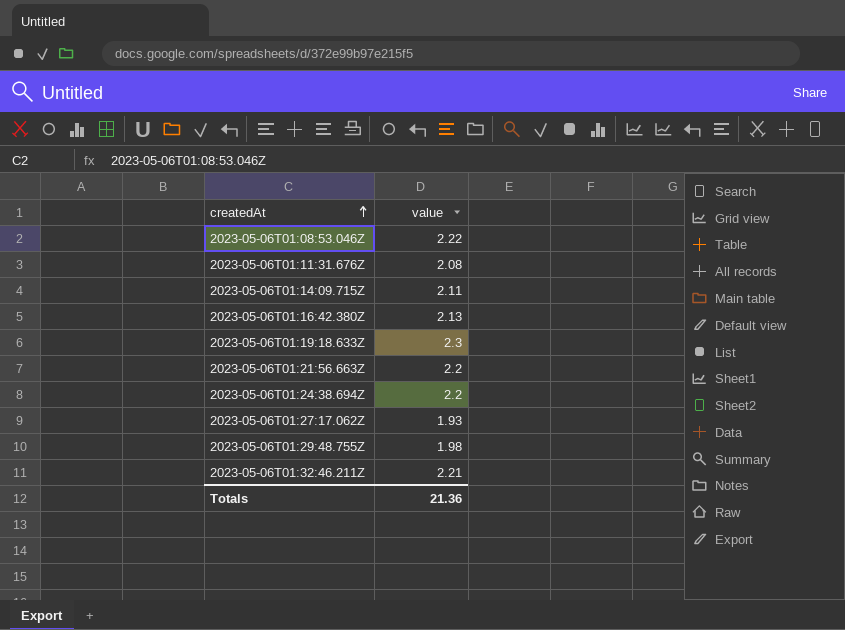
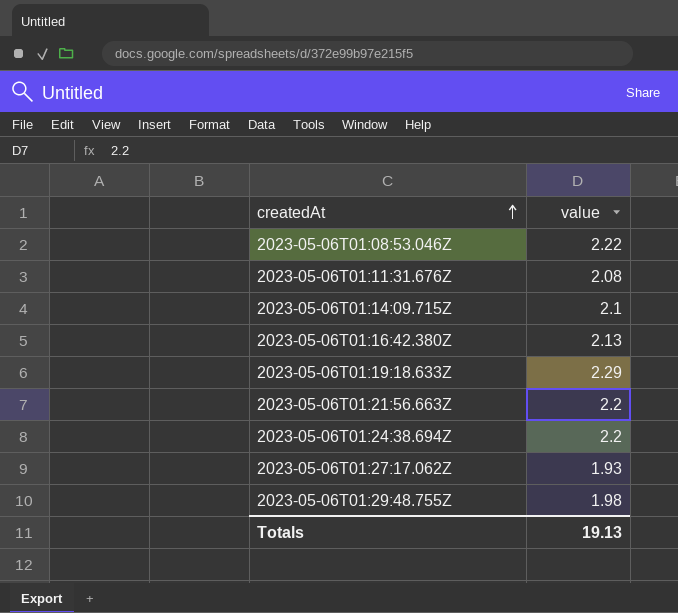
row 2023-05-06T01:32:46.211Z: 2.21 -> none
2023-05-06T01:14:09.715Z | value: 2.11 -> 2.1
2023-05-06T01:19:18.633Z | value: 2.3 -> 2.29
Totals | value: 21.36 -> 19.13

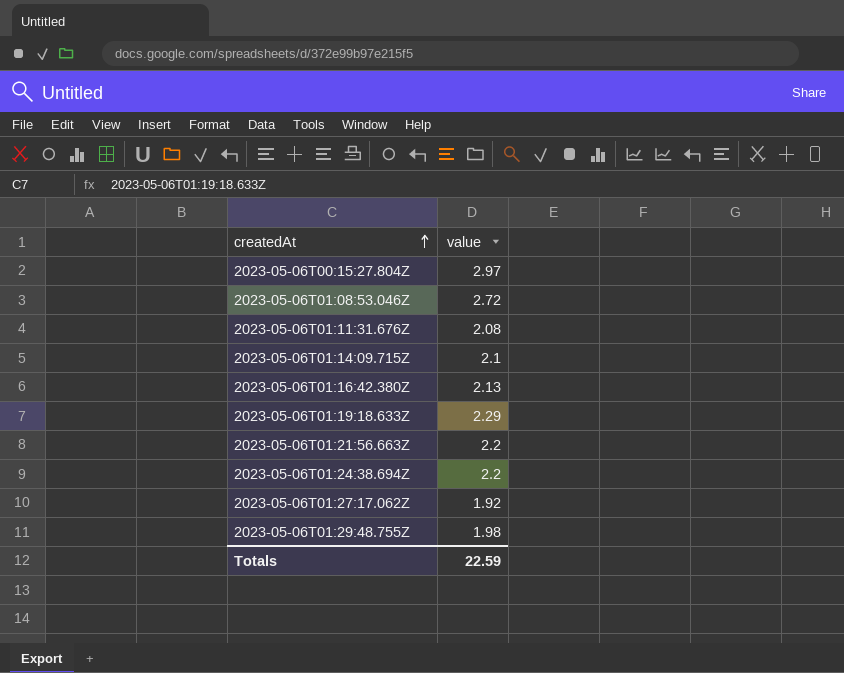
row 2023-05-06T00:15:27.804Z: none -> 2.97
2023-05-06T01:08:53.046Z | value: 2.22 -> 2.72
2023-05-06T01:27:17.062Z | value: 1.93 -> 1.92
Totals | value: 19.13 -> 22.59

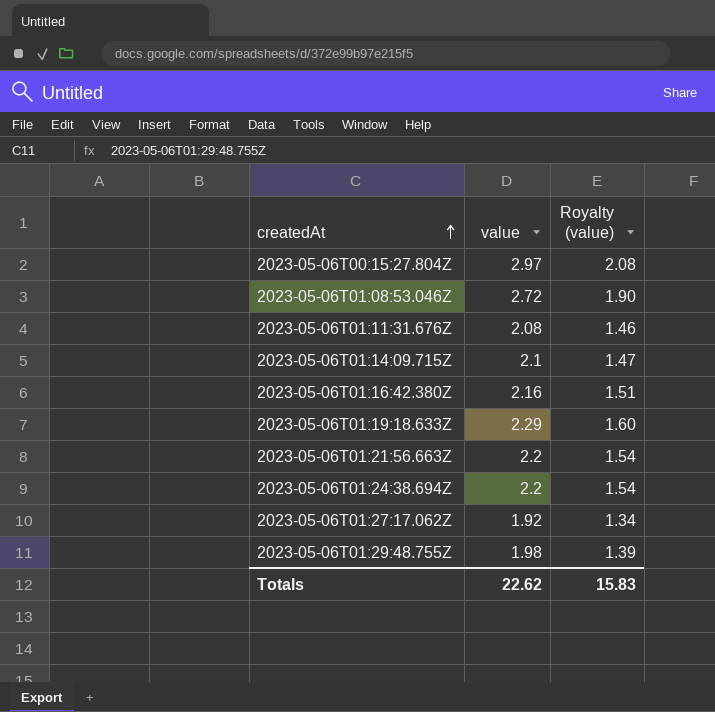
column Royalty (value) | formula: none -> [value] * 0.7
2023-05-06T01:16:42.380Z | value: 2.13 -> 2.16
Totals | value: 22.59 -> 22.62

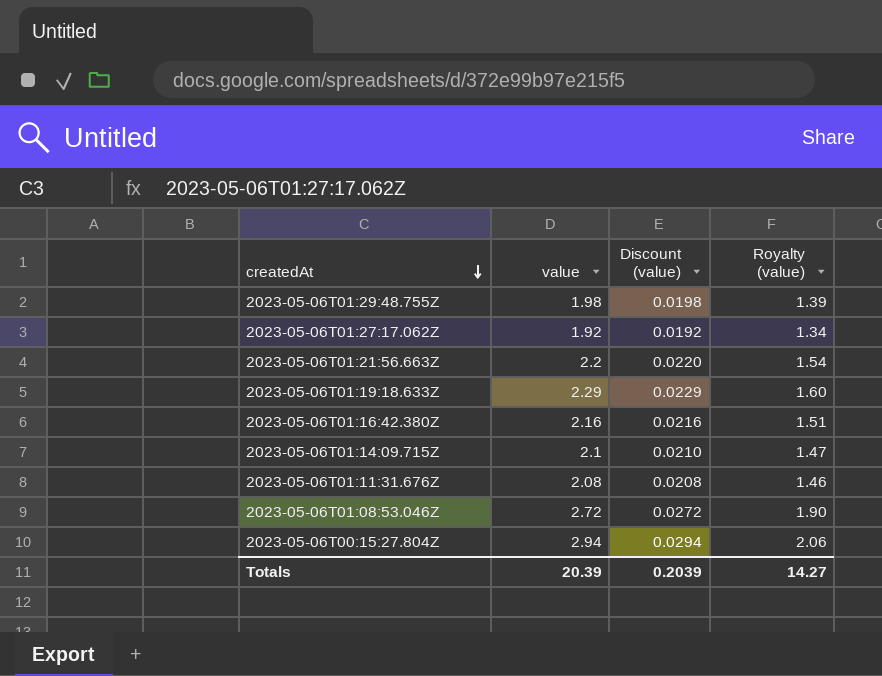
row order: createdAt ascending -> createdAt descending
column Discount (value) | formula: none -> [value] * 0.01
row 2023-05-06T01:24:38.694Z: 2.2 | 1.54 -> none
2023-05-06T00:15:27.804Z | value: 2.97 -> 2.94
2023-05-06T00:15:27.804Z | Royalty (value): 2.08 -> 2.06
Totals | value: 22.62 -> 20.39
Totals | Royalty (value): 15.83 -> 14.27

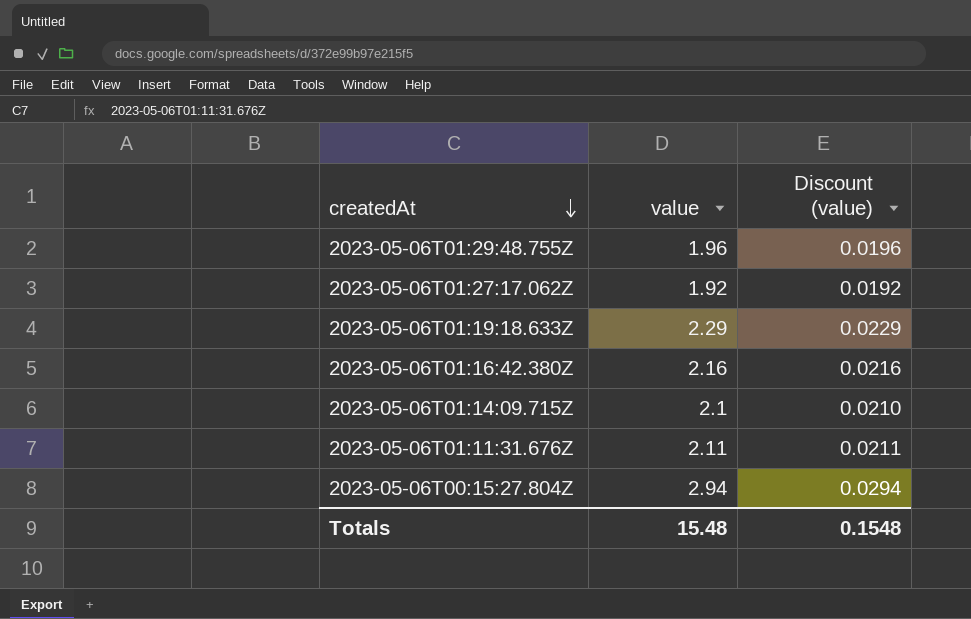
column Royalty (value) | formula: [value] * 0.7 -> none
row 2023-05-06T01:21:56.663Z: 2.2 | 0.0220 | 1.54 -> none
row 2023-05-06T01:08:53.046Z: 2.72 | 0.0272 | 1.90 -> none
2023-05-06T01:29:48.755Z | value: 1.98 -> 1.96
2023-05-06T01:29:48.755Z | Discount (value): 0.0198 -> 0.0196
2023-05-06T01:11:31.676Z | value: 2.08 -> 2.11
2023-05-06T01:11:31.676Z | Discount (value): 0.0208 -> 0.0211
Totals | value: 20.39 -> 15.48
Totals | Discount (value): 0.2039 -> 0.1548

